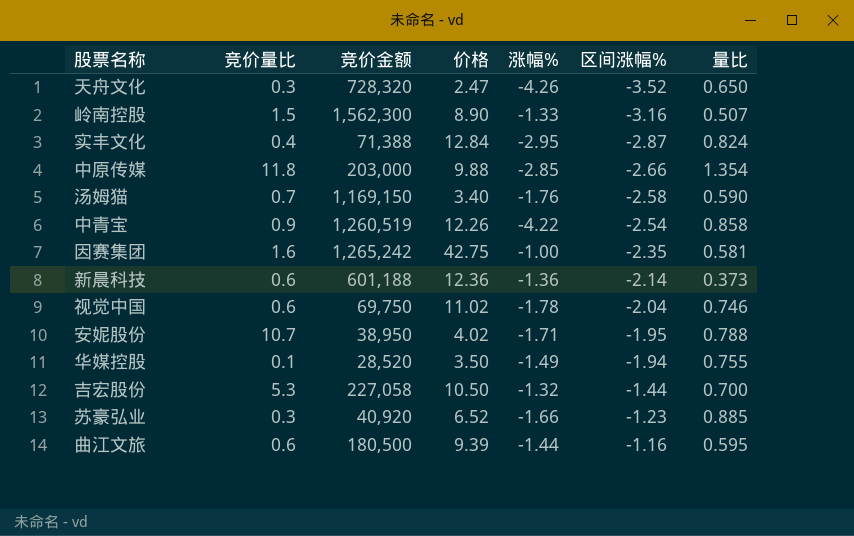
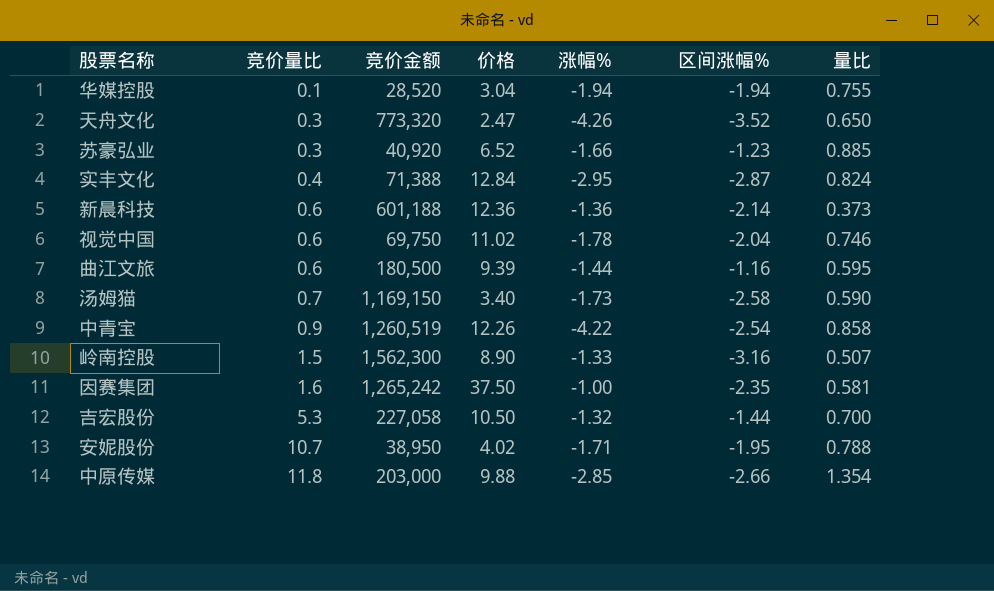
row order: 区间涨幅% ascending -> 竞价量比 ascending
华媒控股 | 价格: 3.50 -> 3.04
华媒控股 | 涨幅%: -1.49 -> -1.94
天舟文化 | 竞价金额: 728,320 -> 773,320
汤姆猫 | 涨幅%: -1.76 -> -1.73
因赛集团 | 价格: 42.75 -> 37.50

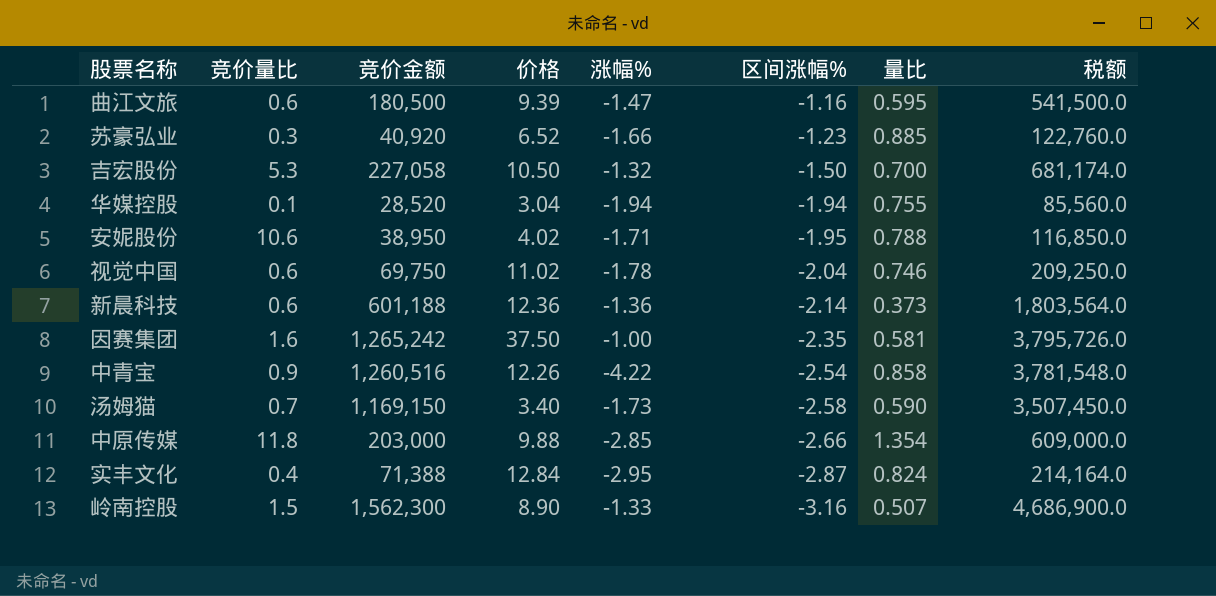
row order: 竞价量比 ascending -> 区间涨幅% descending
column 税额 | formula: none -> [竞价金额] * 3
row 天舟文化: 0.3 | 773,320 | 2.47 | -4.26 | -3.52 | 0.650 -> none
曲江文旅 | 涨幅%: -1.44 -> -1.47
吉宏股份 | 区间涨幅%: -1.44 -> -1.50
安妮股份 | 竞价量比: 10.7 -> 10.6
中青宝 | 竞价金额: 1,260,519 -> 1,260,516

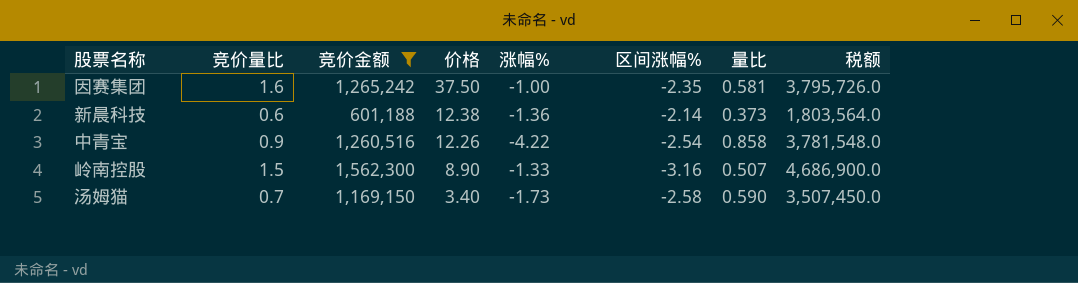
filter: none -> 竞价金额 >= 601,188
row order: 区间涨幅% descending -> 价格 descending
新晨科技 | 价格: 12.36 -> 12.38

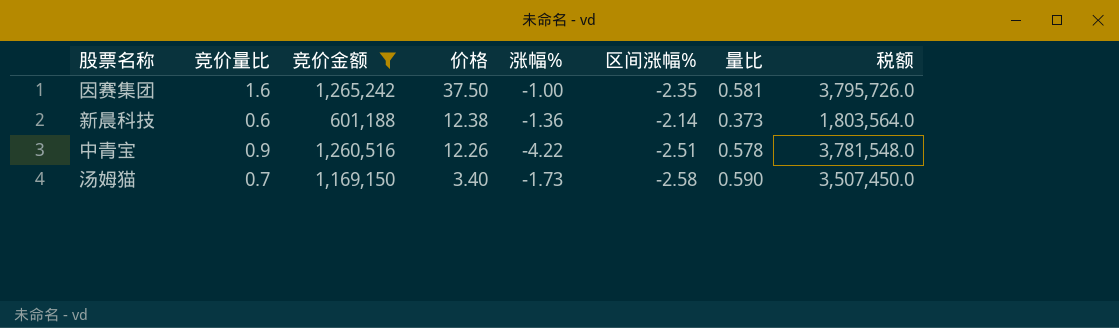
row 岭南控股: 1.5 | 1,562,300 | 8.90 | -1.33 | -3.16 | 0.507 | 4,686,900.0 -> none
中青宝 | 区间涨幅%: -2.54 -> -2.51
中青宝 | 量比: 0.858 -> 0.578

